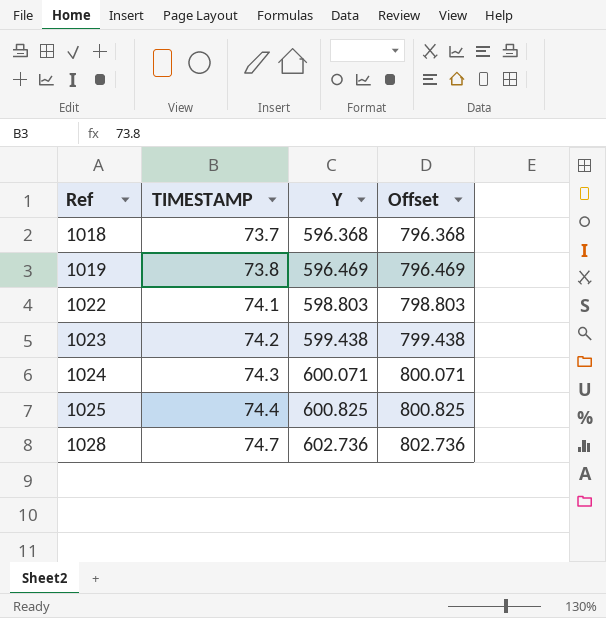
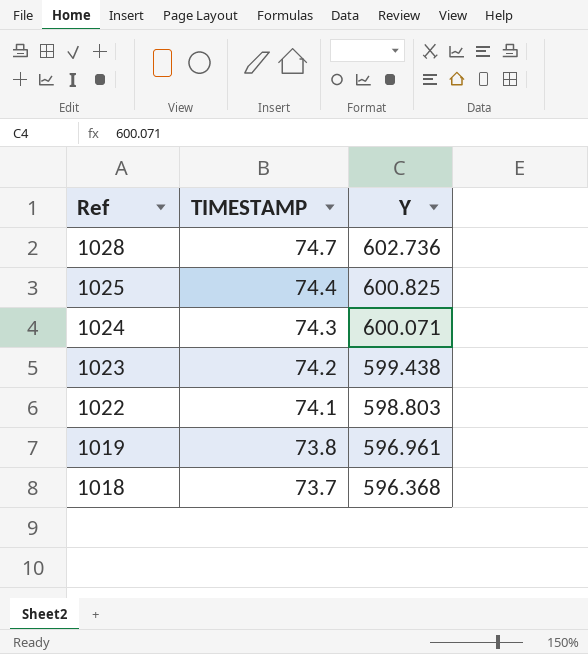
row order: Ref ascending -> Ref descending
column Offset | formula: [Y] + 200 -> none
1019 | Y: 596.469 -> 596.961

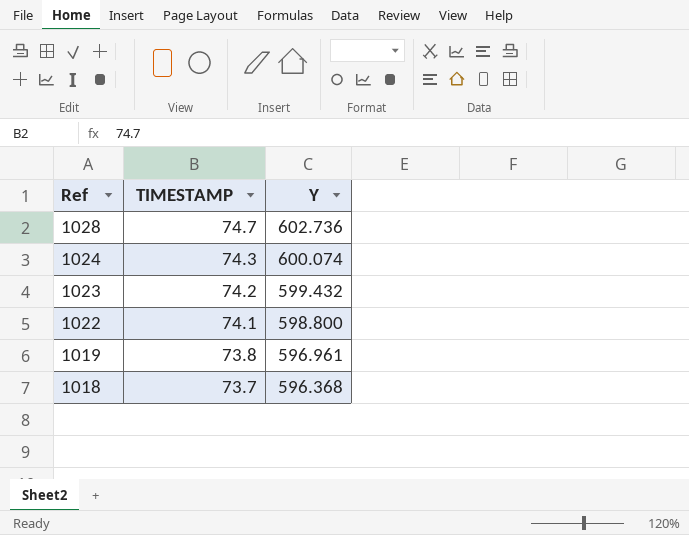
row 1025: 74.4 | 600.825 -> none
1024 | Y: 600.071 -> 600.074
1023 | Y: 599.438 -> 599.432
1022 | Y: 598.803 -> 598.800

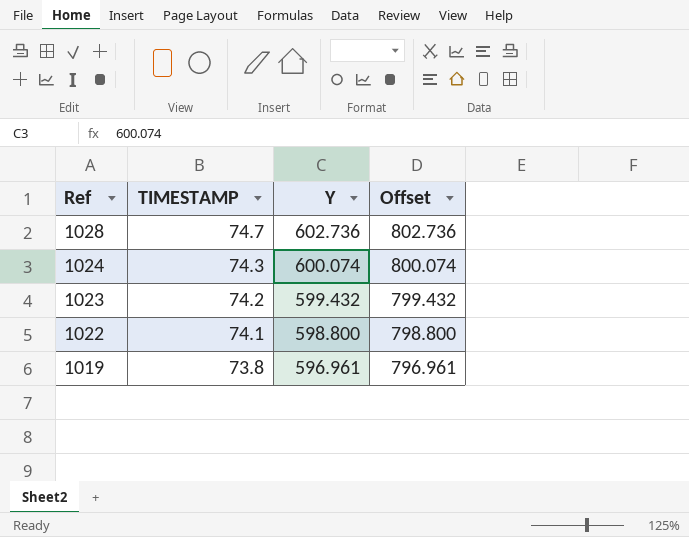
column Offset | formula: none -> [Y] + 200
row 1018: 73.7 | 596.368 -> none

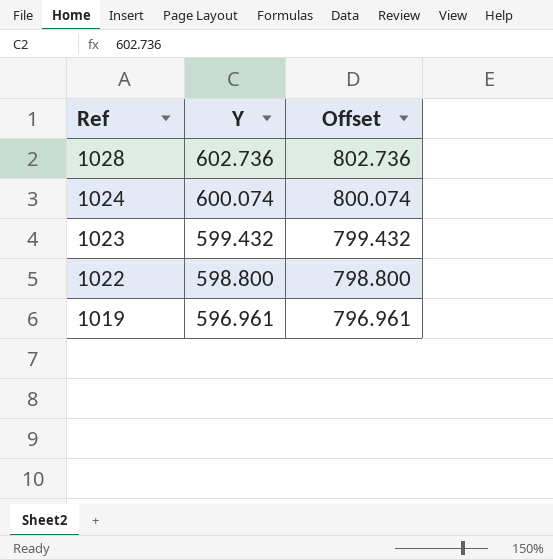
column TIMESTAMP | position: 2 -> none

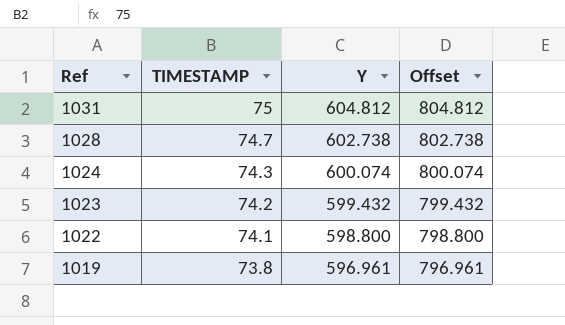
column TIMESTAMP | position: none -> 2
row 1031: none -> 75 | 604.812 | 804.812
1028 | Y: 602.736 -> 602.738
1028 | Offset: 802.736 -> 802.738

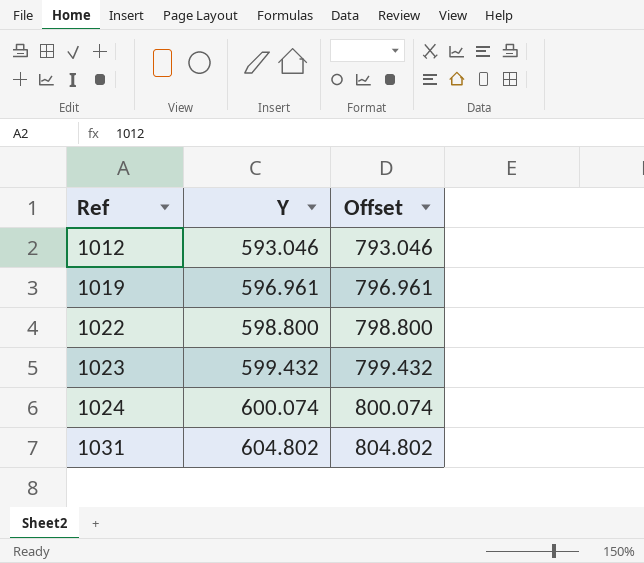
row order: Ref descending -> Ref ascending
column TIMESTAMP | position: 2 -> none
row 1028: 74.7 | 602.738 | 802.738 -> none
row 1012: none -> 593.046 | 793.046
1031 | Y: 604.812 -> 604.802
1031 | Offset: 804.812 -> 804.802

